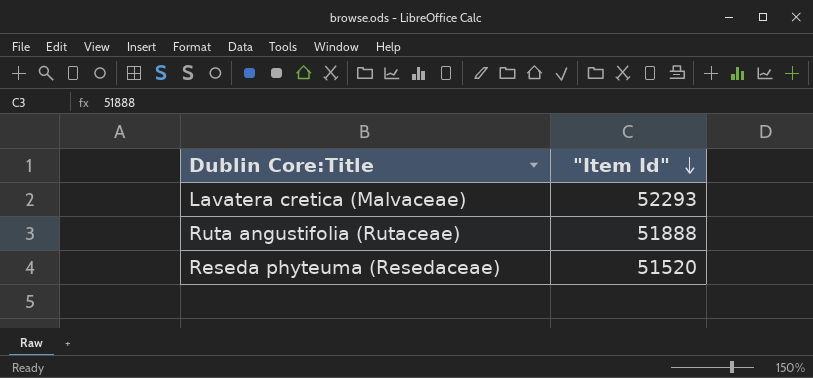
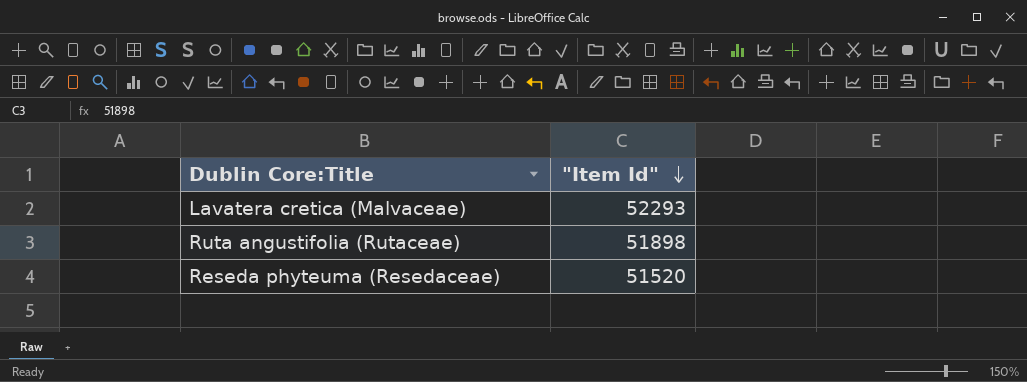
Ruta angustifolia (Rutaceae) | "Item Id": 51888 -> 51898

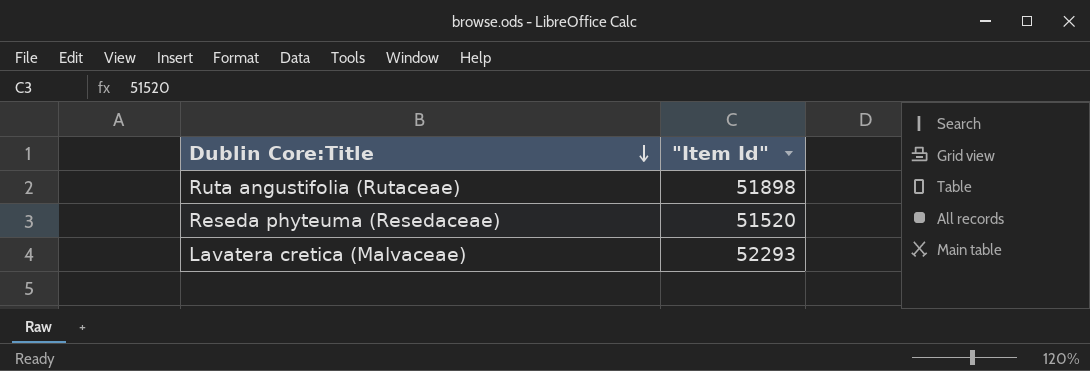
row order: "Item Id" descending -> Dublin Core:Title descending

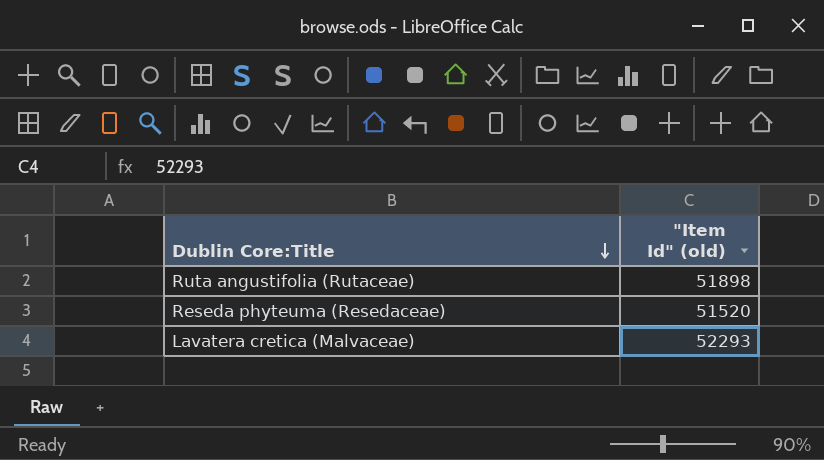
column name: "Item Id" -> "Item Id" (old)

